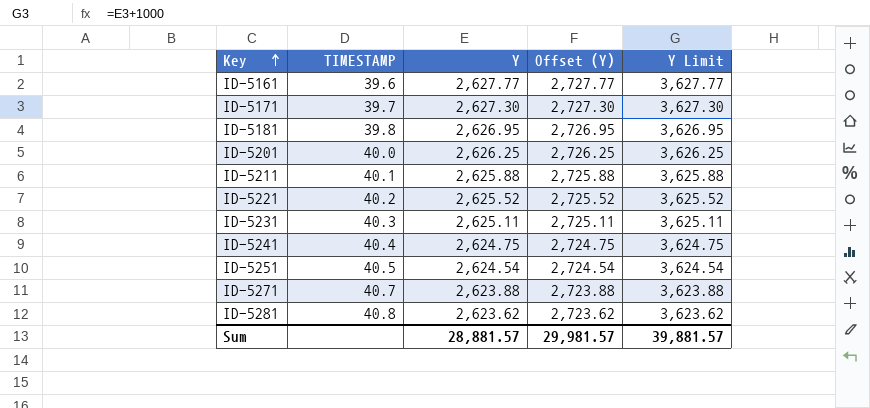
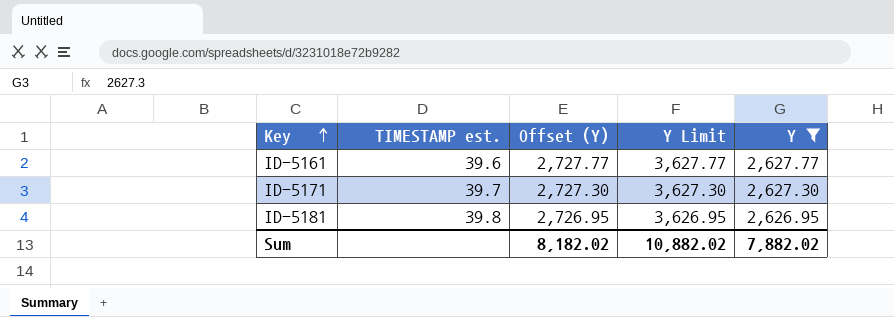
filter: none -> Y >= 2,626.95
column name: TIMESTAMP -> TIMESTAMP est.
column Y | position: 3 -> 5
Sum | Offset (Y): 29,981.57 -> 8,182.02
Sum | Y Limit: 39,881.57 -> 10,882.02
Sum | Y: 28,881.57 -> 7,882.02

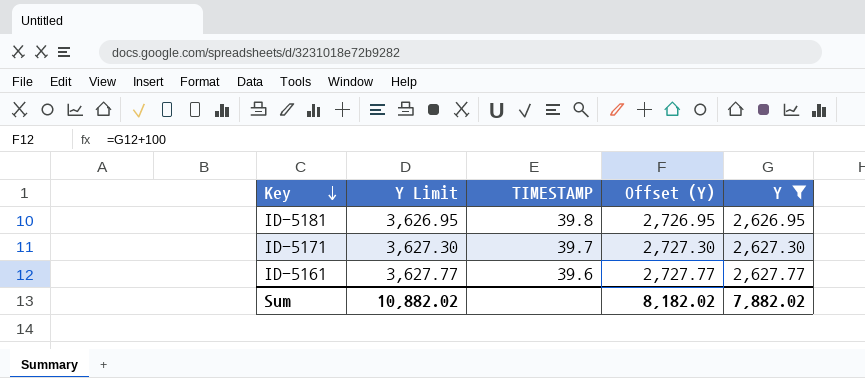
row order: Key ascending -> Key descending
column Y Limit | position: 4 -> 2
column name: TIMESTAMP est. -> TIMESTAMP

